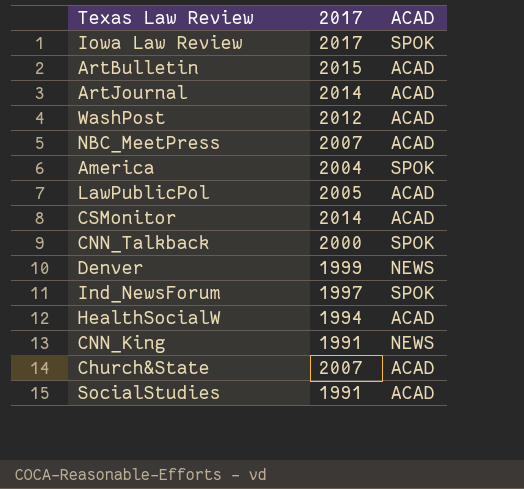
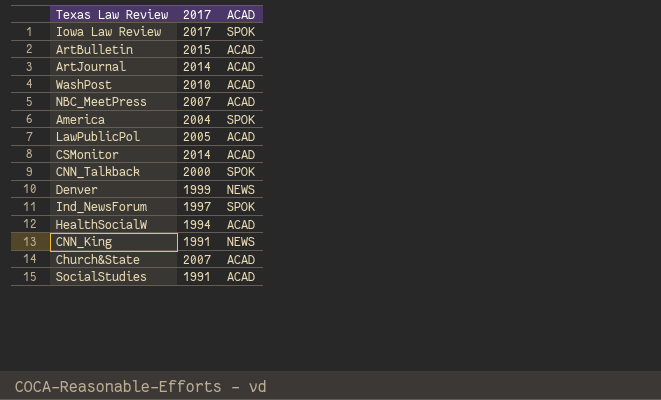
WashPost | 2017: 2012 -> 2010

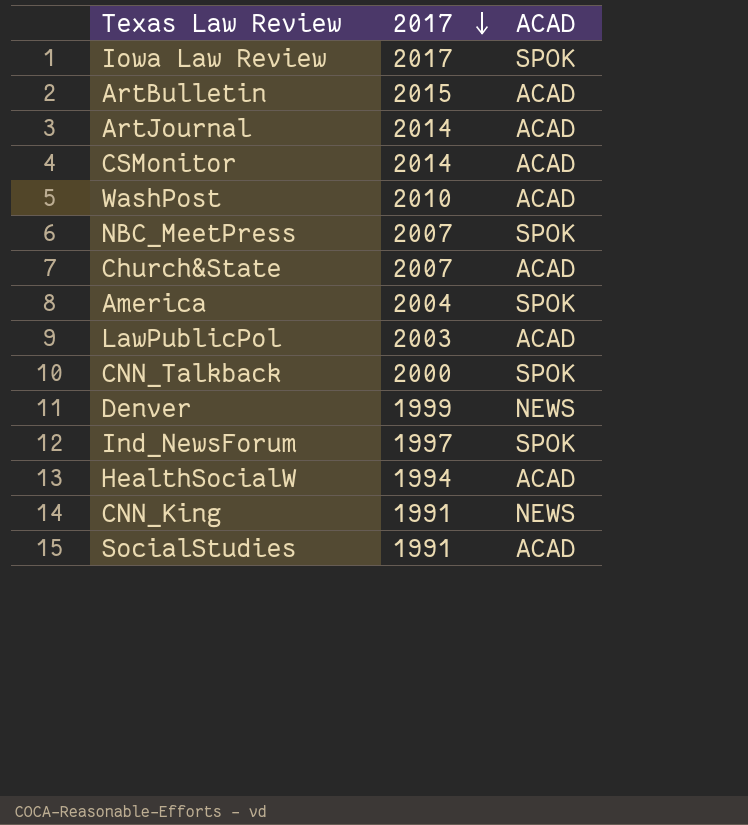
row order: none -> 2017 descending
NBC_MeetPress | ACAD: ACAD -> SPOK
LawPublicPol | 2017: 2005 -> 2003

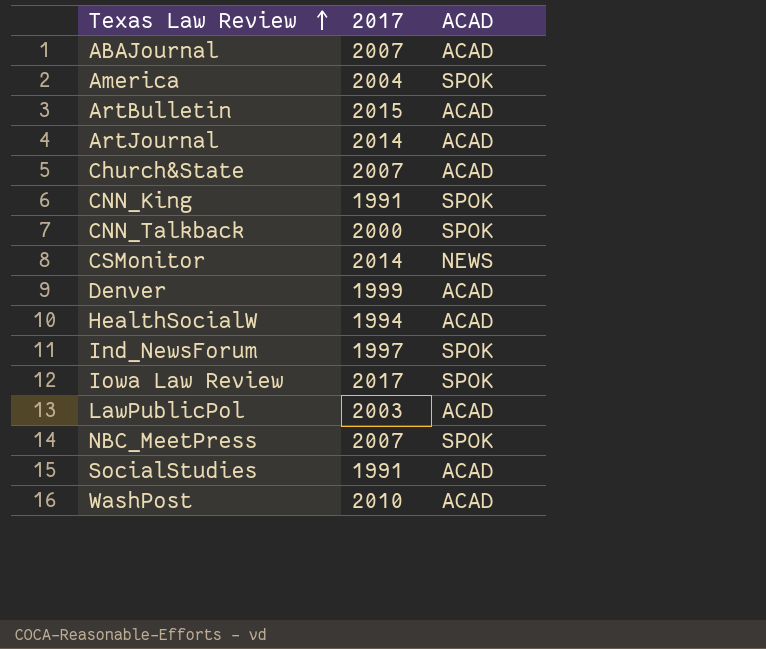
row order: 2017 descending -> Texas Law Review ascending
row ABAJournal: none -> 2007 | ACAD
CNN_King | ACAD: NEWS -> SPOK
CSMonitor | ACAD: ACAD -> NEWS
Denver | ACAD: NEWS -> ACAD

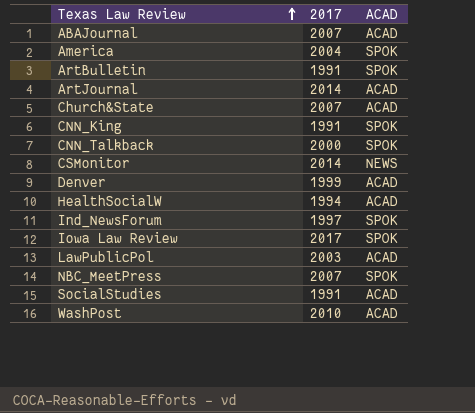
ArtBulletin | 2017: 2015 -> 1991
ArtBulletin | ACAD: ACAD -> SPOK

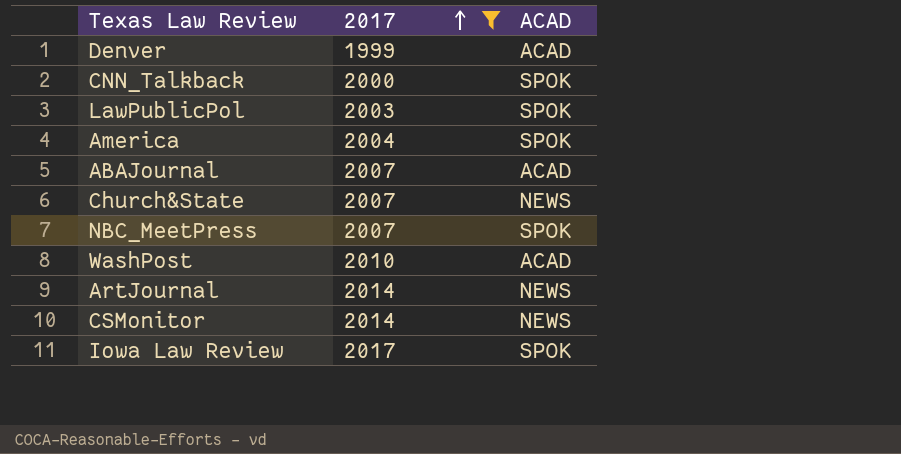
filter: none -> 2017 >= 1999
row order: Texas Law Review ascending -> 2017 ascending
LawPublicPol | ACAD: ACAD -> SPOK
Church&State | ACAD: ACAD -> NEWS
ArtJournal | ACAD: ACAD -> NEWS

